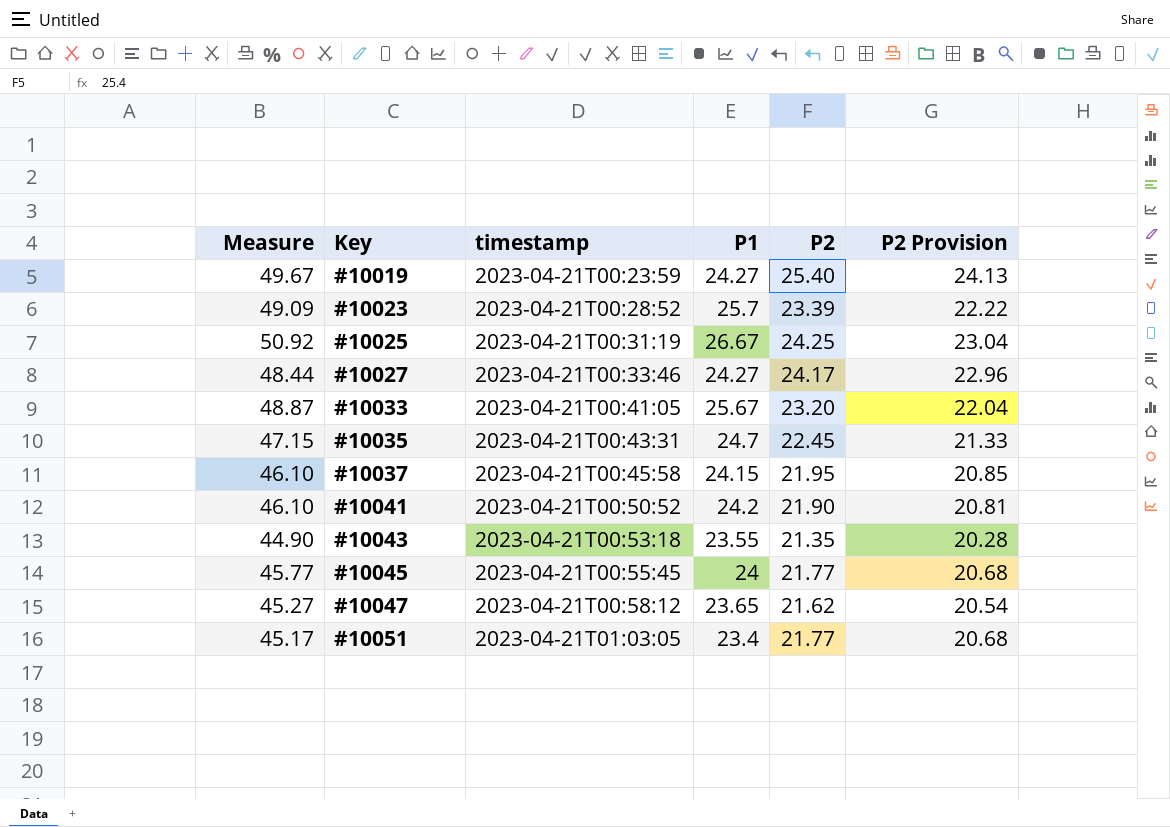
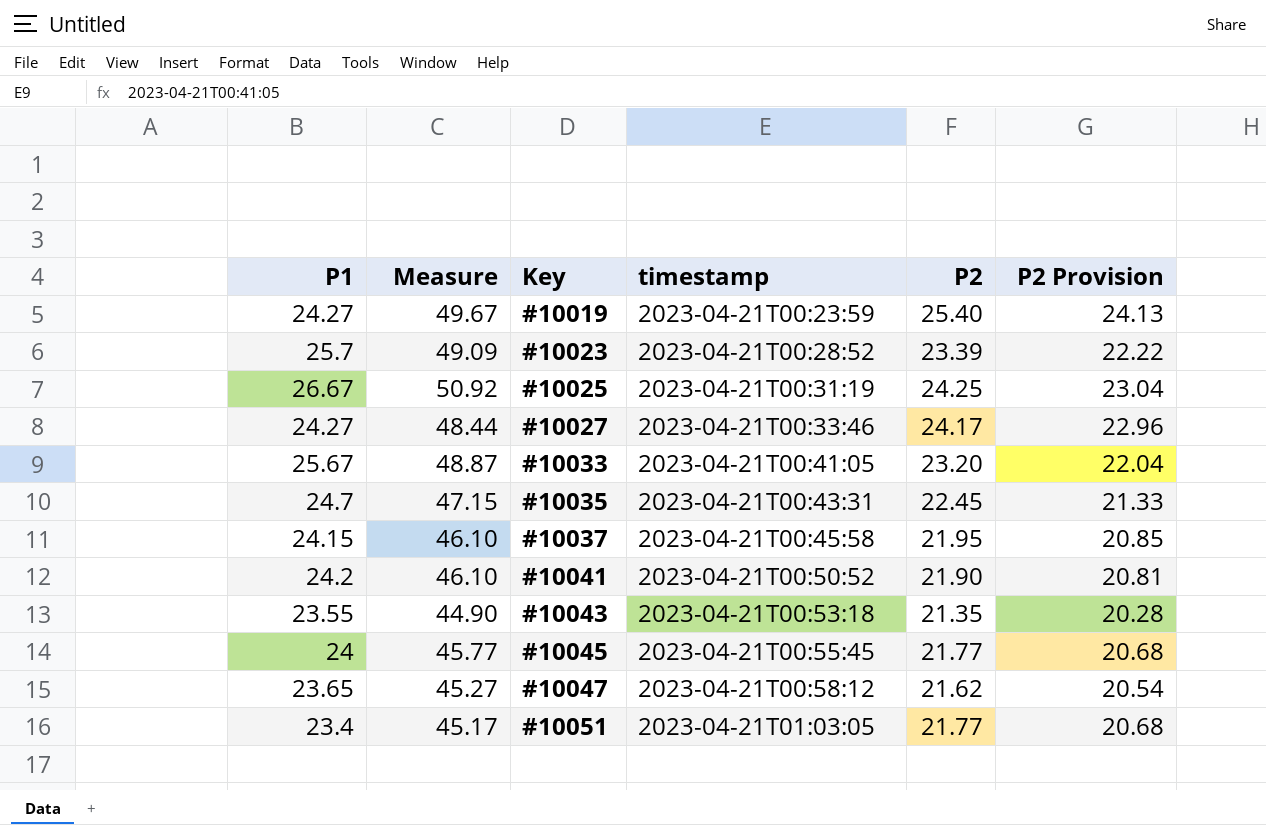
column P1 | position: 4 -> 1

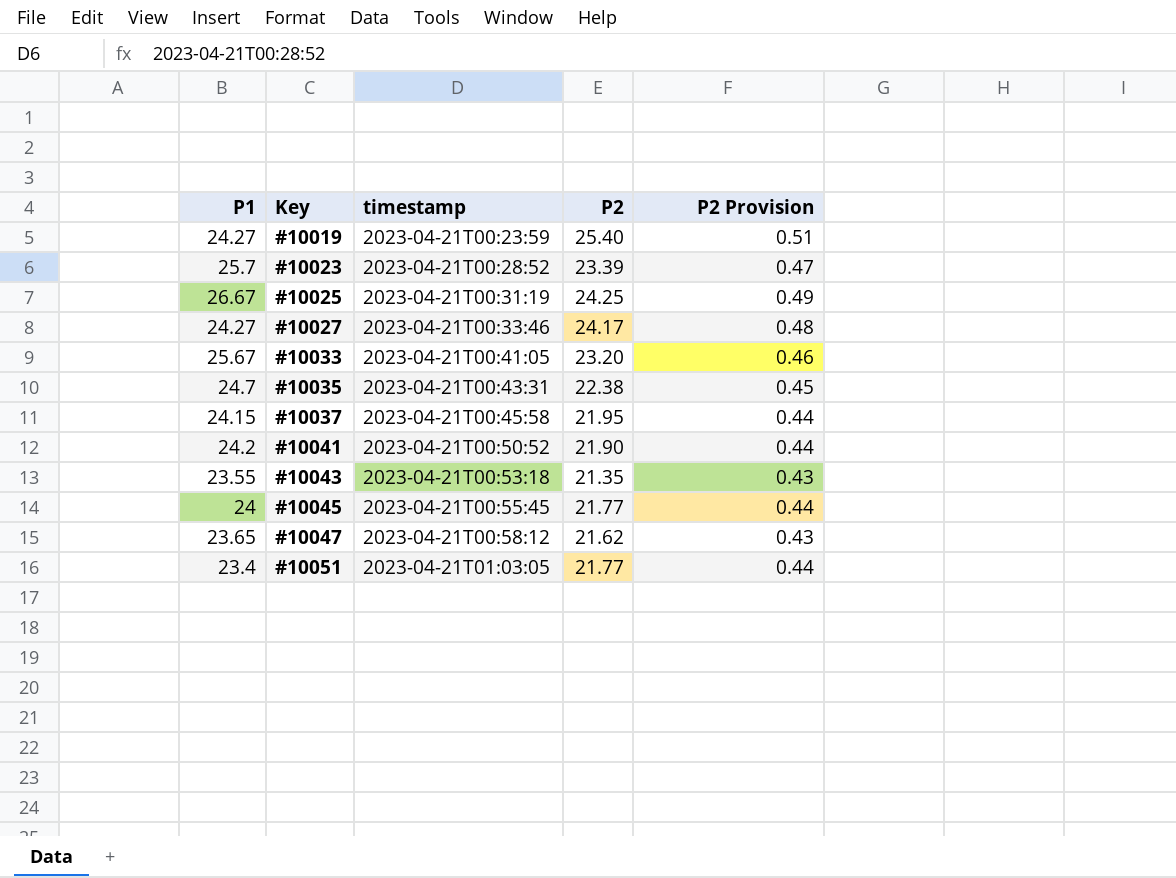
column Measure | formula: [P1] + [P2] -> none
column P2 Provision | formula: [P2] * 0.95 -> [P2] * 0.02
#10035 | P2: 22.45 -> 22.38

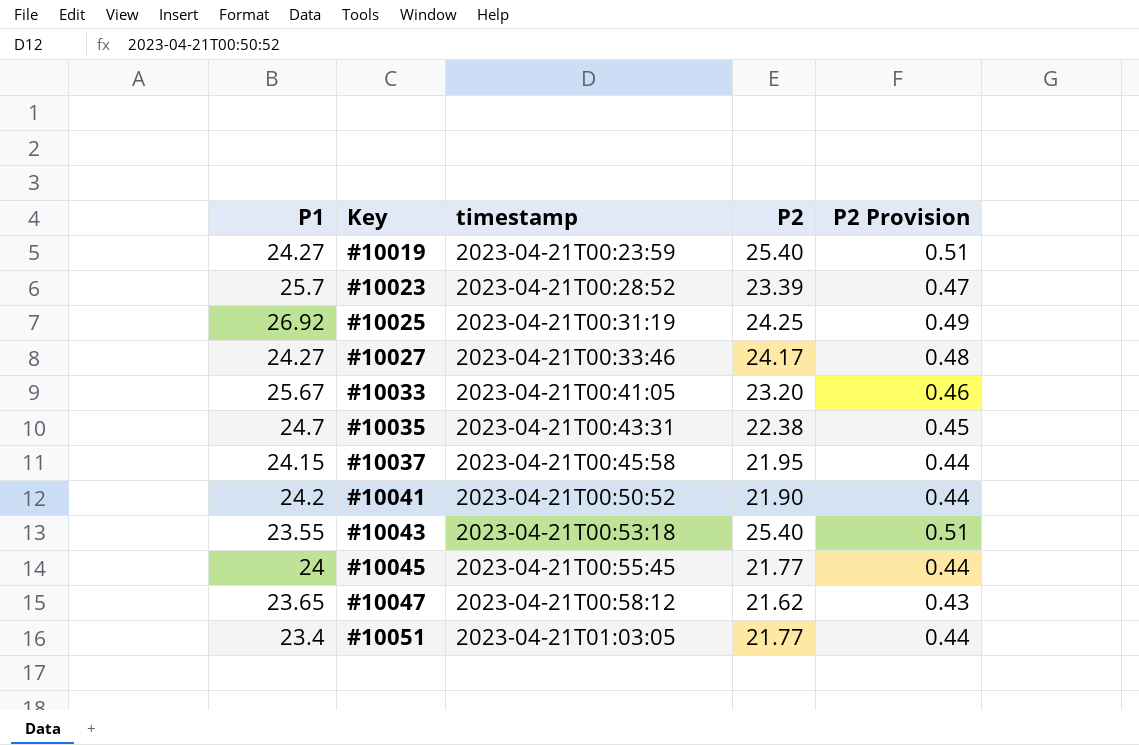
#10025 | P1: 26.67 -> 26.92
#10043 | P2: 21.35 -> 25.40
#10043 | P2 Provision: 0.43 -> 0.51

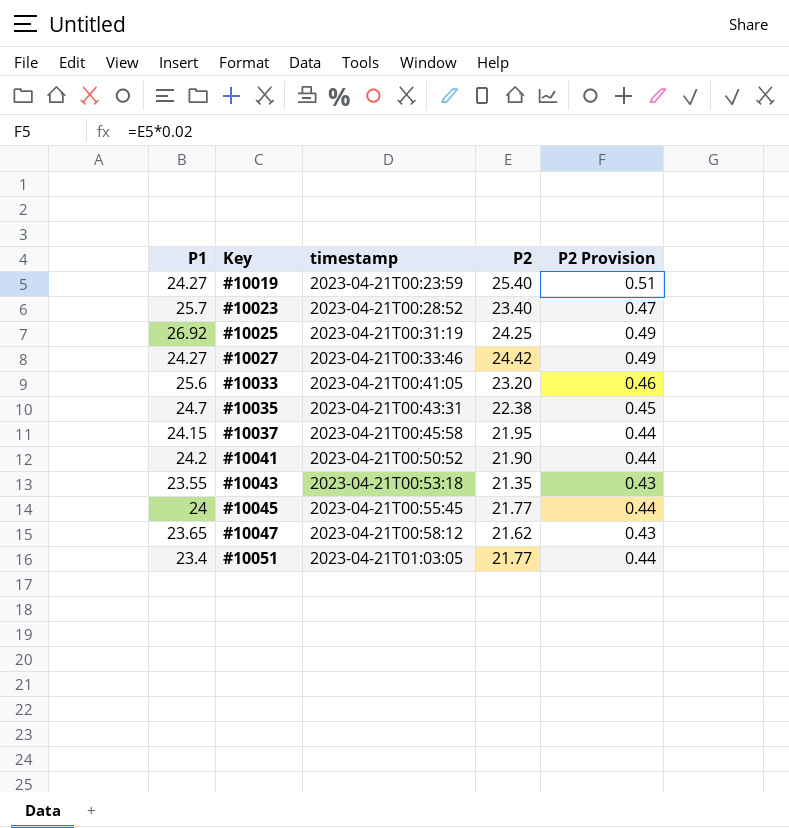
#10023 | P2: 23.39 -> 23.40
#10027 | P2: 24.17 -> 24.42
#10027 | P2 Provision: 0.48 -> 0.49
#10033 | P1: 25.67 -> 25.6
#10043 | P2: 25.40 -> 21.35
#10043 | P2 Provision: 0.51 -> 0.43

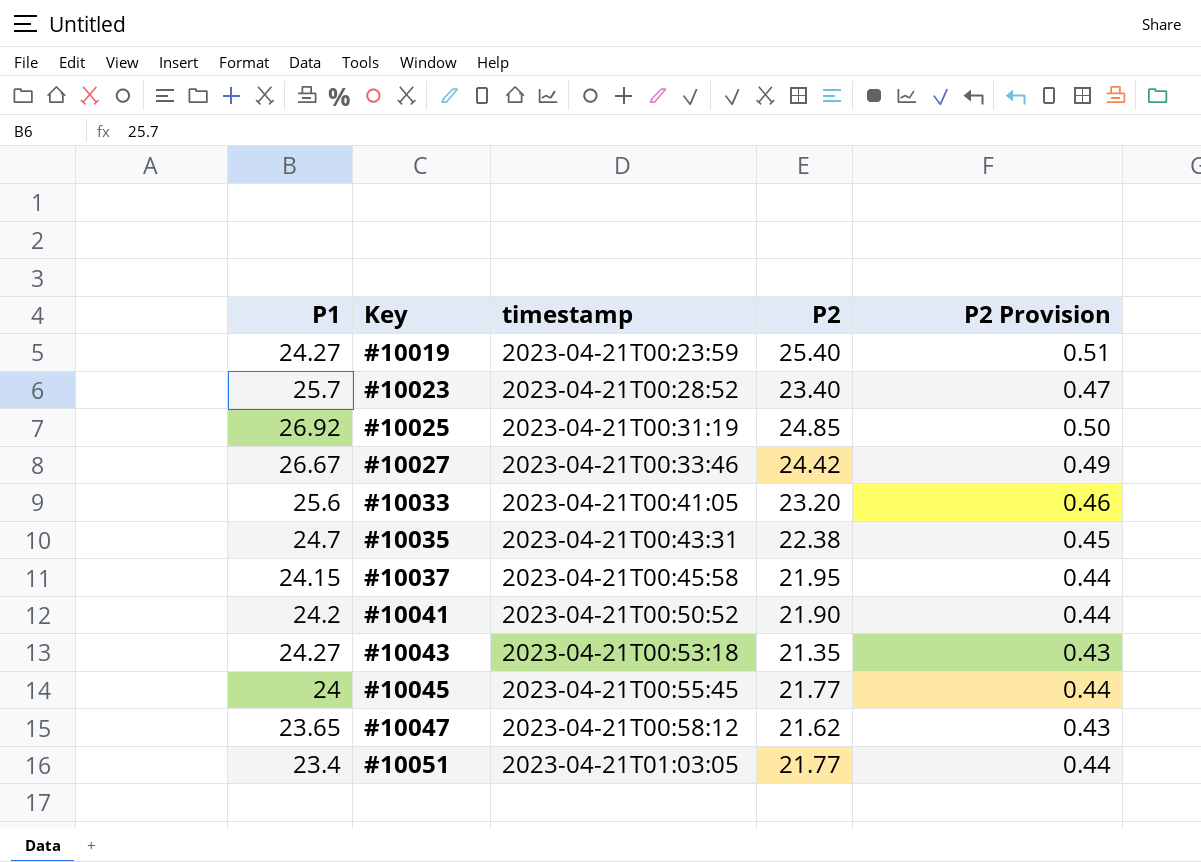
#10025 | P2: 24.25 -> 24.85
#10025 | P2 Provision: 0.49 -> 0.50
#10027 | P1: 24.27 -> 26.67
#10043 | P1: 23.55 -> 24.27

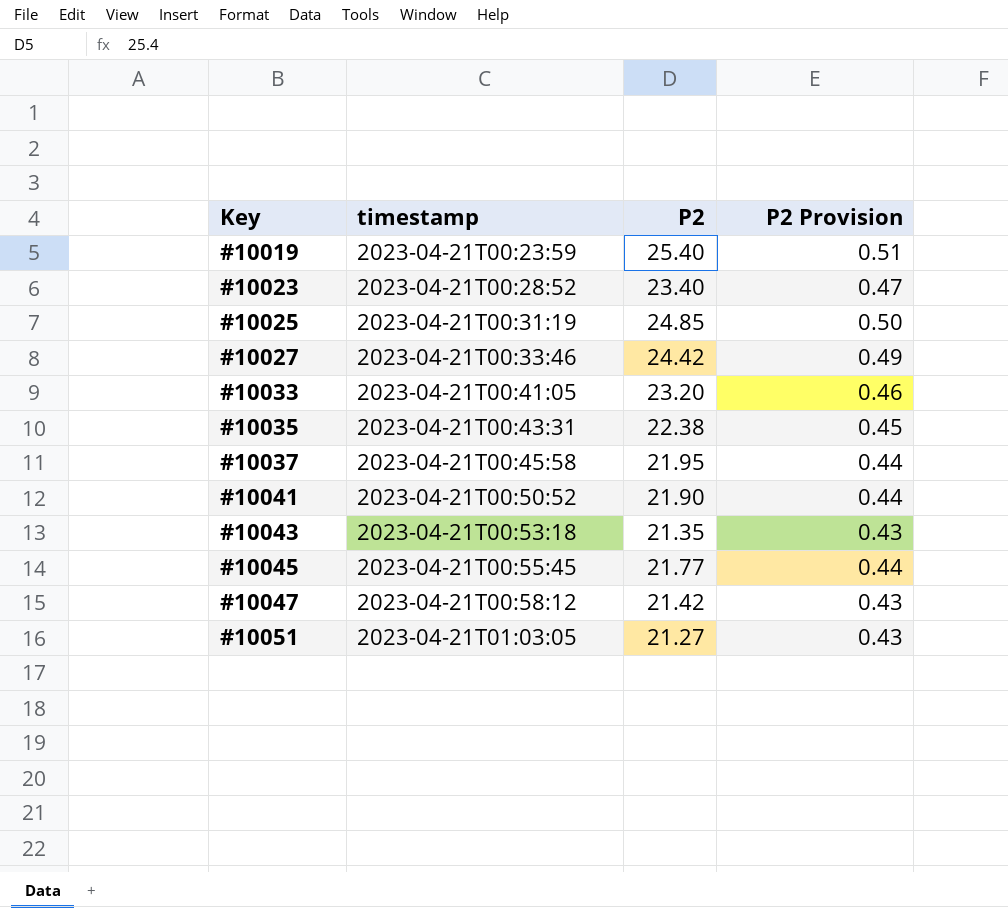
column P1 | position: 1 -> none
#10047 | P2: 21.62 -> 21.42
#10051 | P2: 21.77 -> 21.27
#10051 | P2 Provision: 0.44 -> 0.43

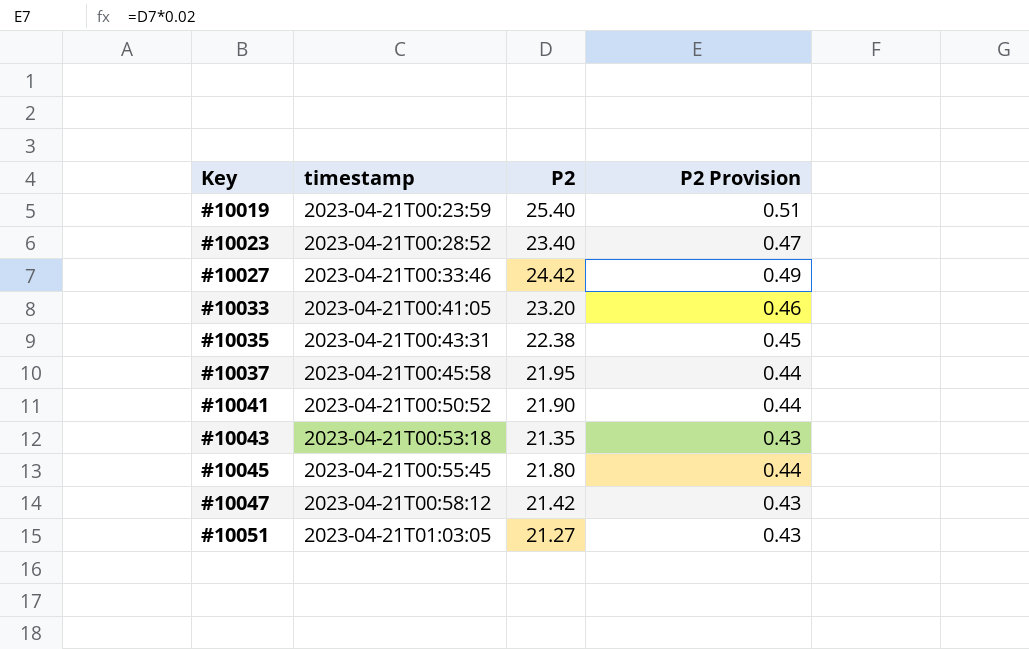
row #10025: 2023-04-21T00:31:19 | 24.85 | 0.50 -> none
#10045 | P2: 21.77 -> 21.80

